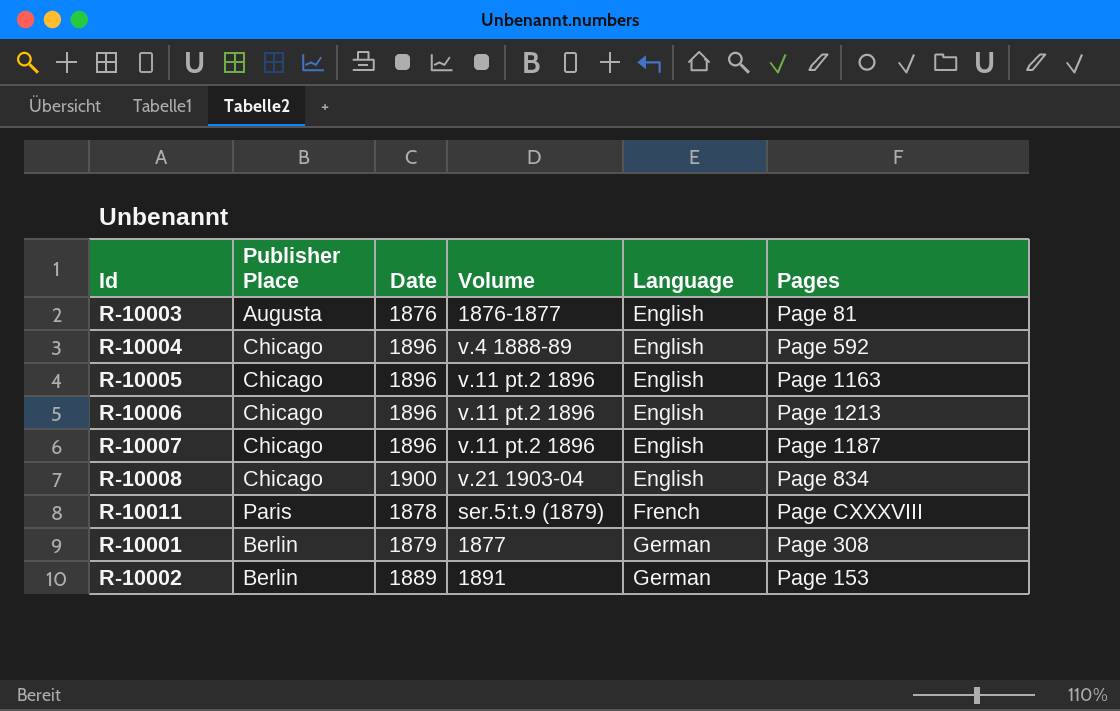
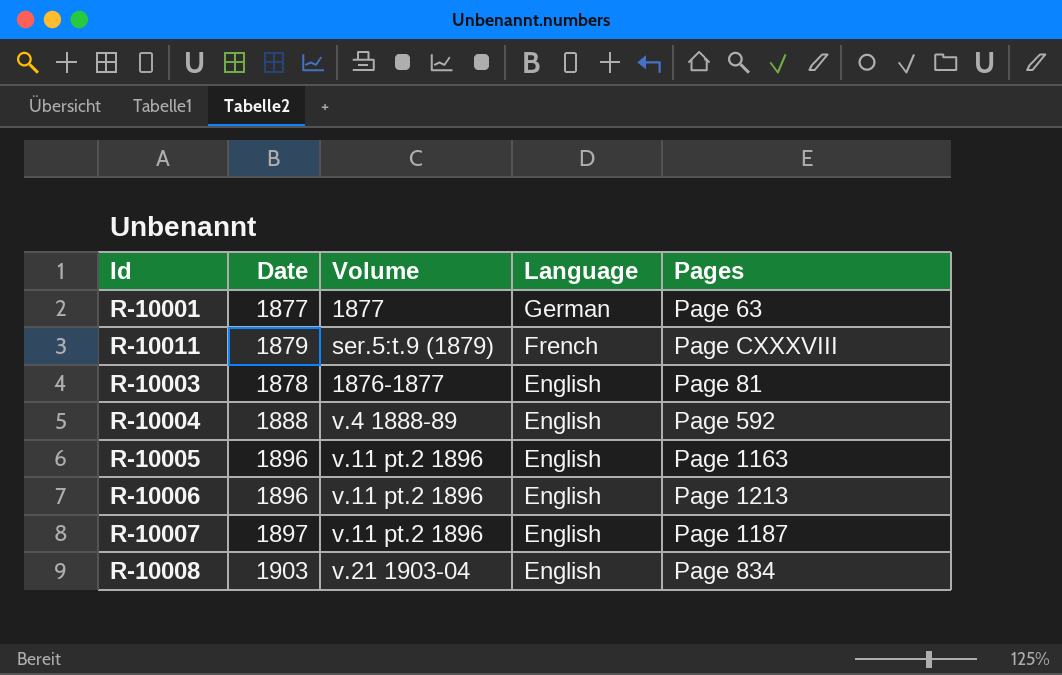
row order: Language ascending -> Language descending
column Publisher Place | position: 2 -> none
row R-10002: Berlin | 1889 | 1891 | German | Page 153 -> none
R-10001 | Date: 1879 -> 1877
R-10001 | Pages: Page 308 -> Page 63
R-10011 | Date: 1878 -> 1879
R-10003 | Date: 1876 -> 1878
R-10004 | Date: 1896 -> 1888
R-10007 | Date: 1896 -> 1897
R-10008 | Date: 1900 -> 1903

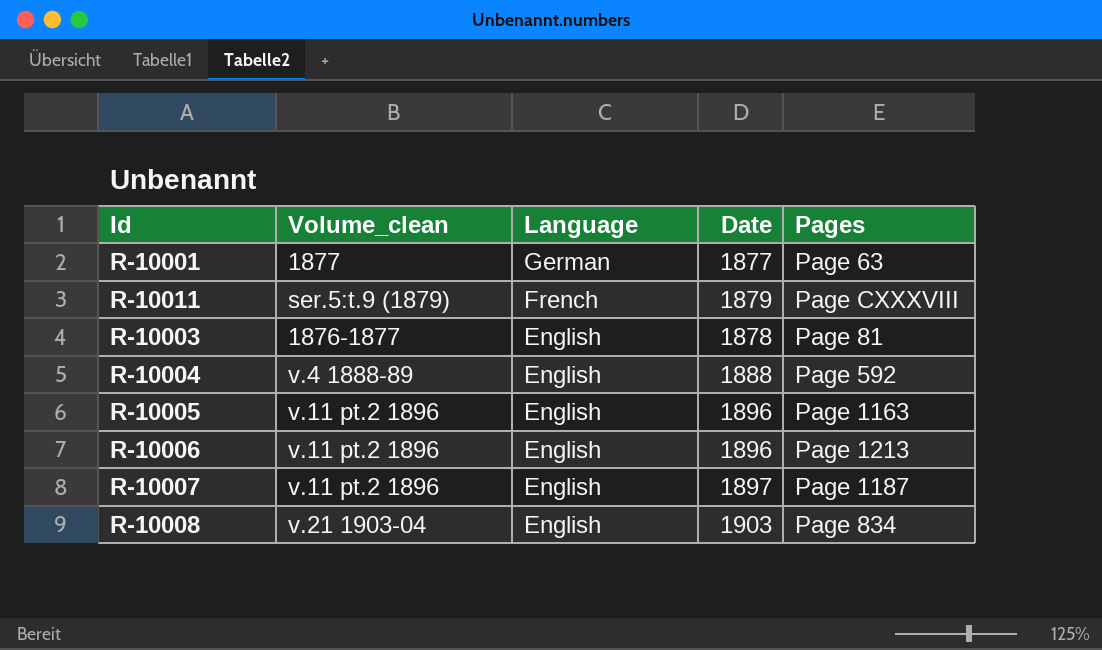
column name: Volume -> Volume_clean
column Date | position: 2 -> 4

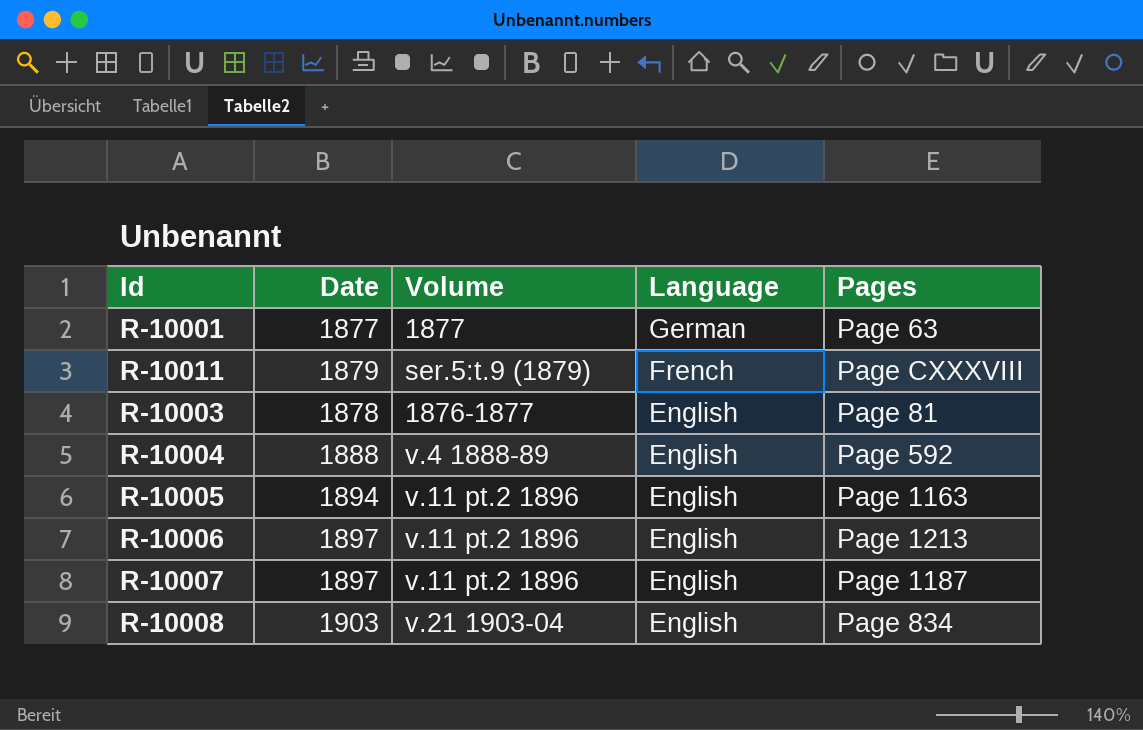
column Date | position: 4 -> 2
column name: Volume_clean -> Volume
R-10005 | Date: 1896 -> 1894
R-10006 | Date: 1896 -> 1897

